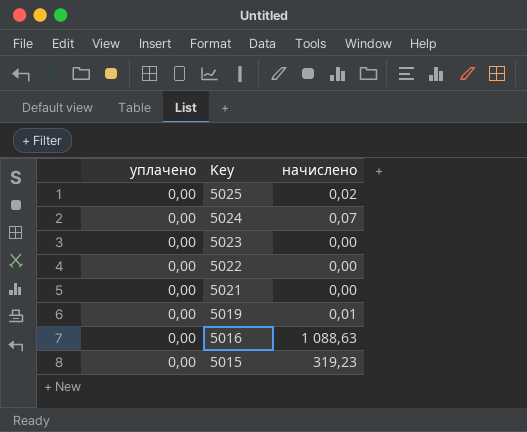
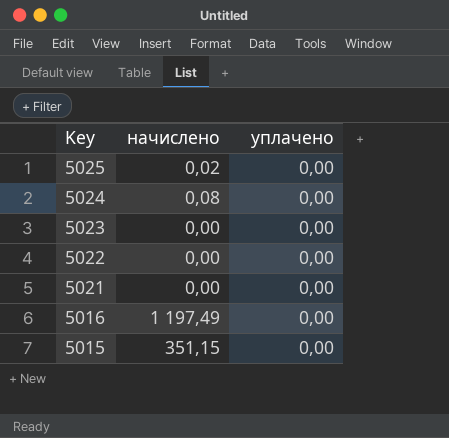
column уплачено | position: 1 -> 3
row 5019: 0,00 | 0,01 -> none
5024 | начислено: 0,07 -> 0,08
5016 | начислено: 1 088,63 -> 1 197,49
5015 | начислено: 319,23 -> 351,15

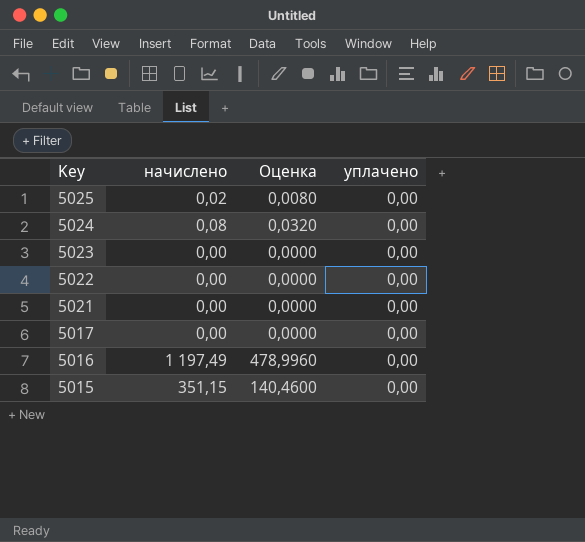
column Оценка | formula: none -> [начислено] * 0,4
row 5017: none -> 0,00 | 0,0000 | 0,00

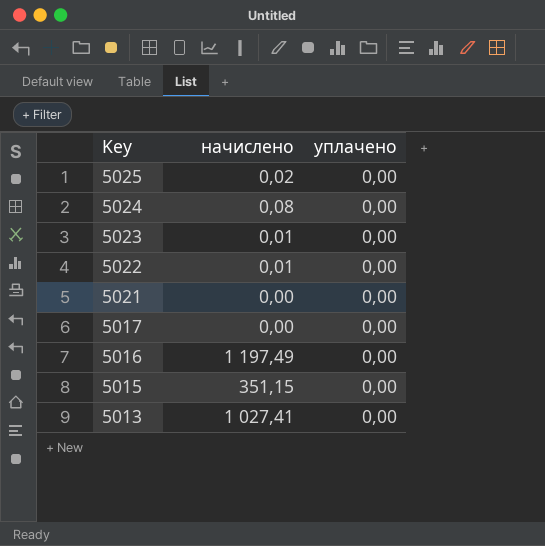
column Оценка | formula: [начислено] * 0,4 -> none
5023 | начислено: 0,00 -> 0,01
5022 | начислено: 0,00 -> 0,01
row 5013: none -> 1 027,41 | 0,00

